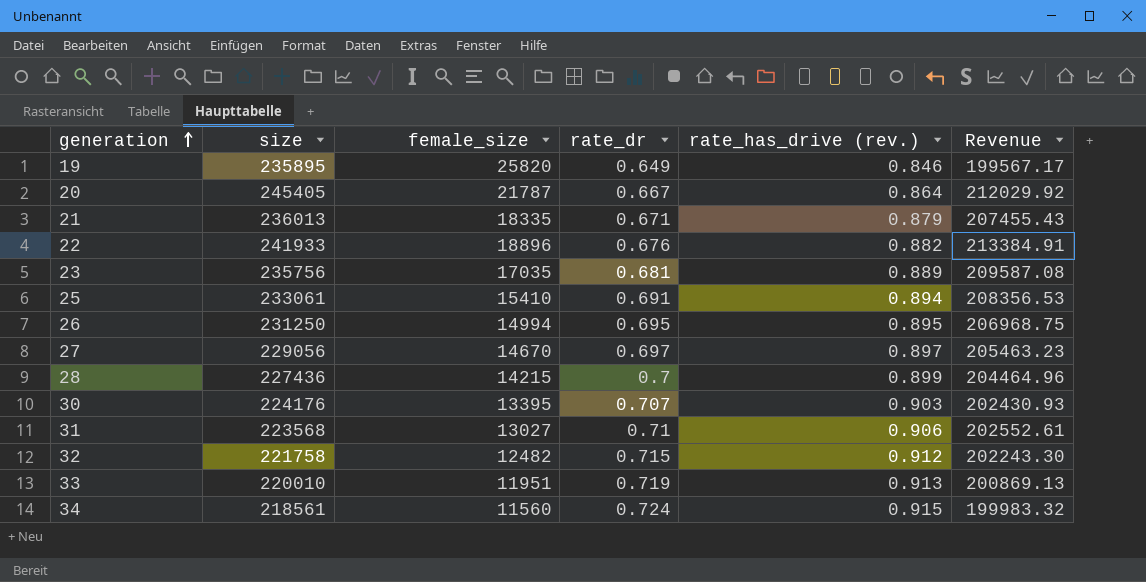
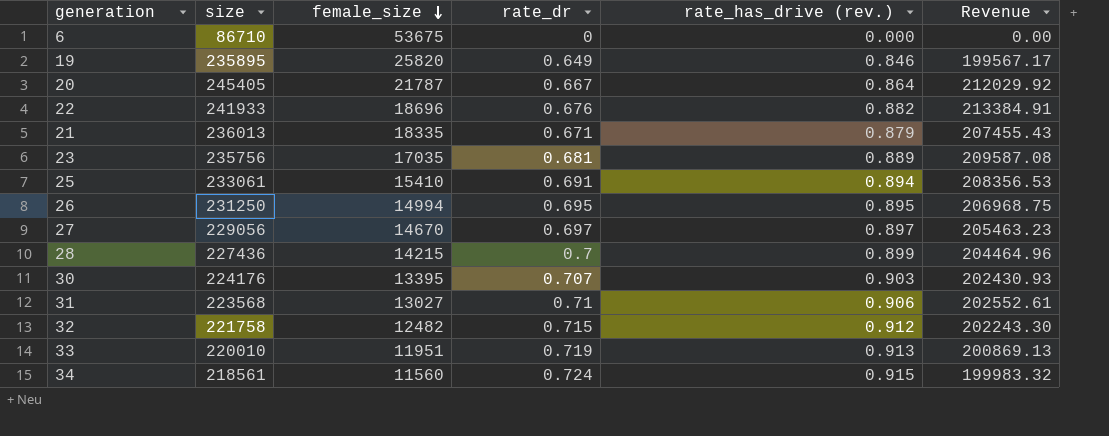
row order: generation ascending -> female_size descending
row 6: none -> 86710 | 53675 | 0 | 0.000 | 0.00
22 | female_size: 18896 -> 18696

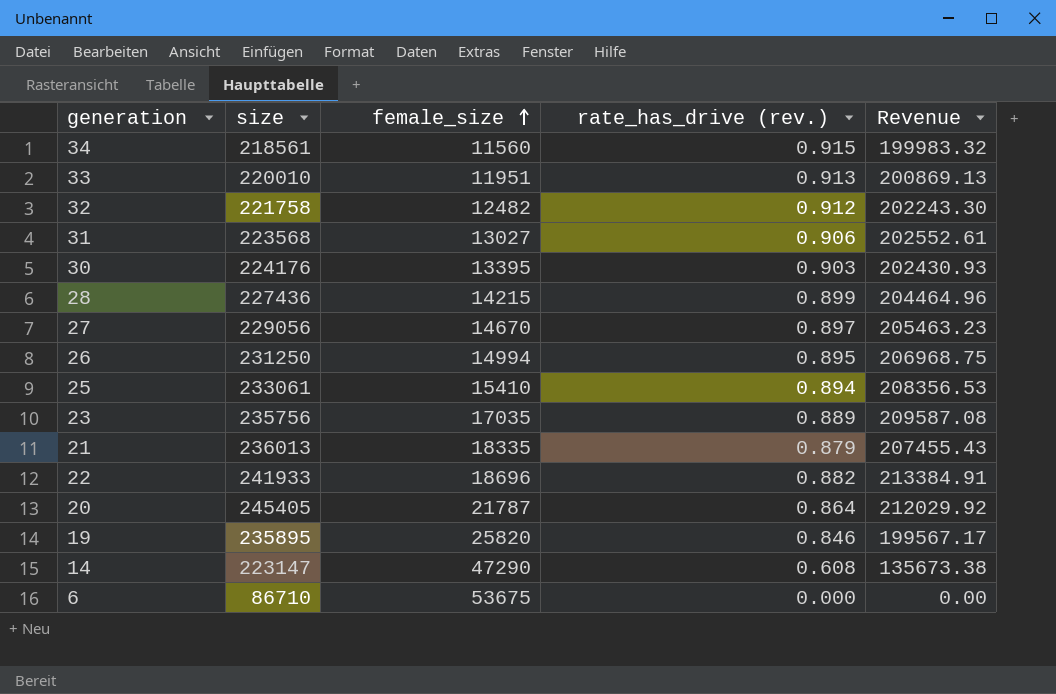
row order: female_size descending -> female_size ascending
column rate_dr | position: 4 -> none
row 14: none -> 223147 | 47290 | 0.608 | 135673.38

